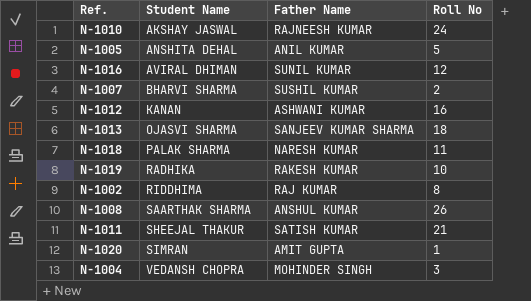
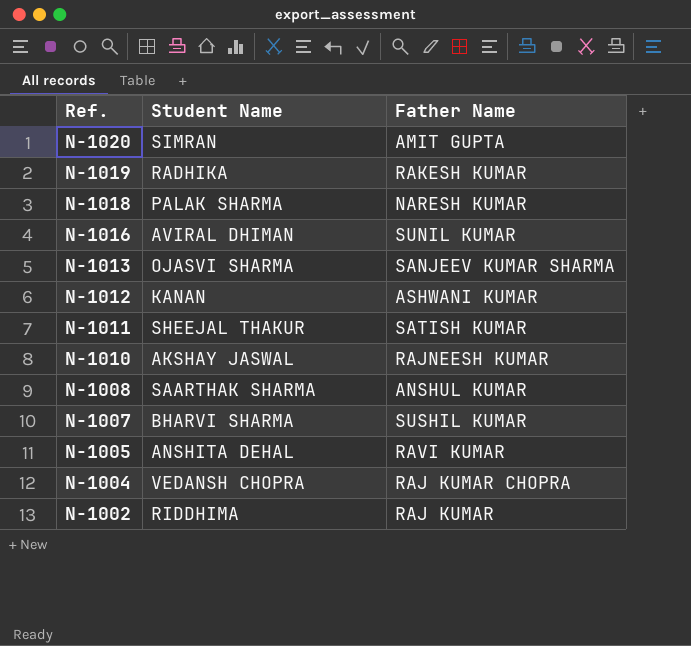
row order: Student Name ascending -> Ref. descending
column Roll No | position: 4 -> none
N-1005 | Father Name: ANIL KUMAR -> RAVI KUMAR
N-1004 | Father Name: MOHINDER SINGH -> RAJ KUMAR CHOPRA

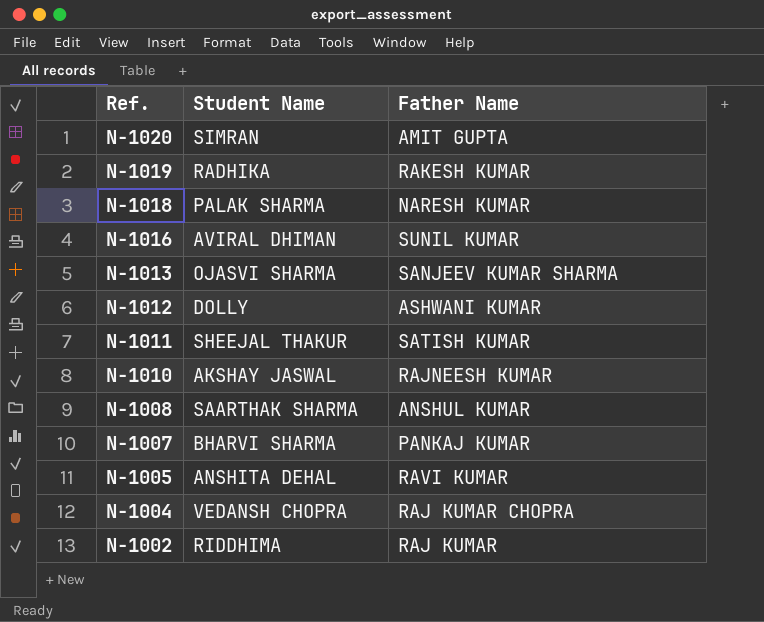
N-1012 | Student Name: KANAN -> DOLLY
N-1007 | Father Name: SUSHIL KUMAR -> PANKAJ KUMAR

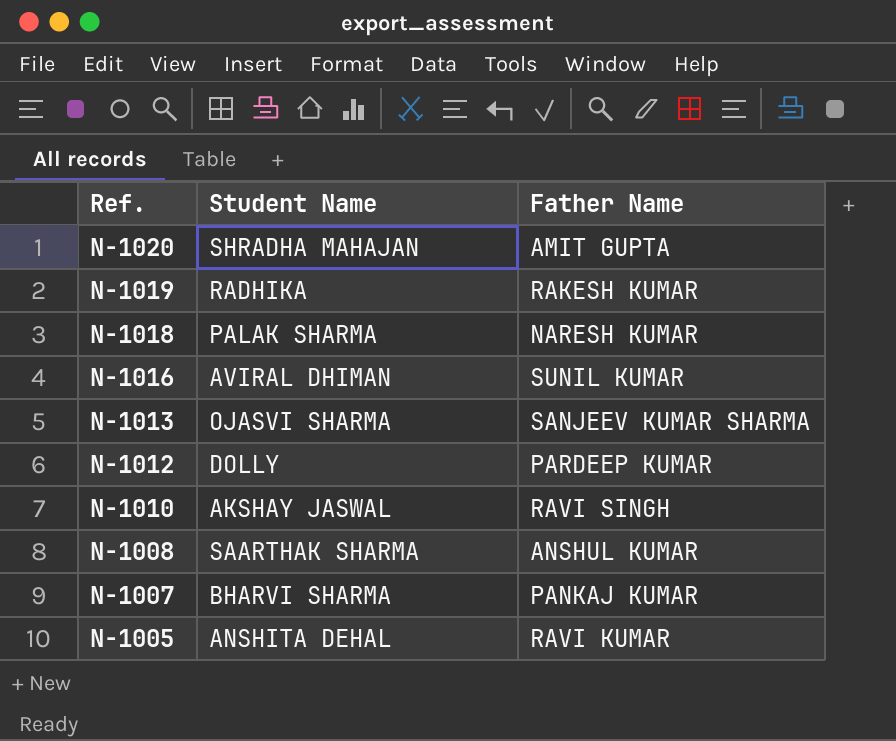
row N-1011: SHEEJAL THAKUR | SATISH KUMAR -> none
row N-1004: VEDANSH CHOPRA | RAJ KUMAR CHOPRA -> none
row N-1002: RIDDHIMA | RAJ KUMAR -> none
N-1020 | Student Name: SIMRAN -> SHRADHA MAHAJAN
N-1012 | Father Name: ASHWANI KUMAR -> PARDEEP KUMAR
N-1010 | Father Name: RAJNEESH KUMAR -> RAVI SINGH

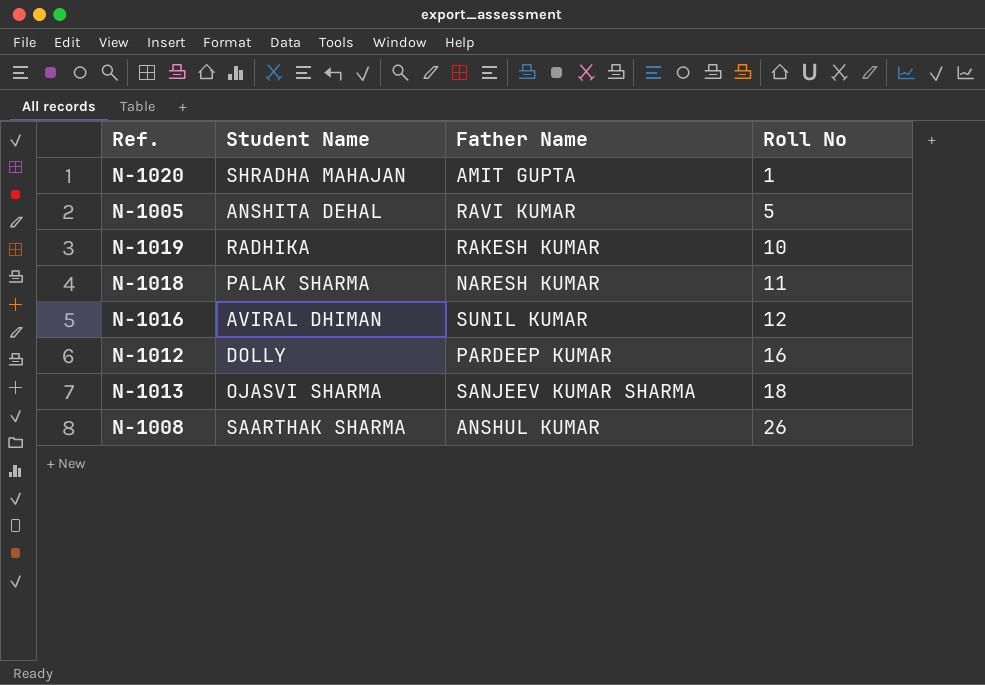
row order: Ref. descending -> Roll No ascending
column Roll No | position: none -> 4
row N-1010: AKSHAY JASWAL | RAVI SINGH -> none
row N-1007: BHARVI SHARMA | PANKAJ KUMAR -> none

